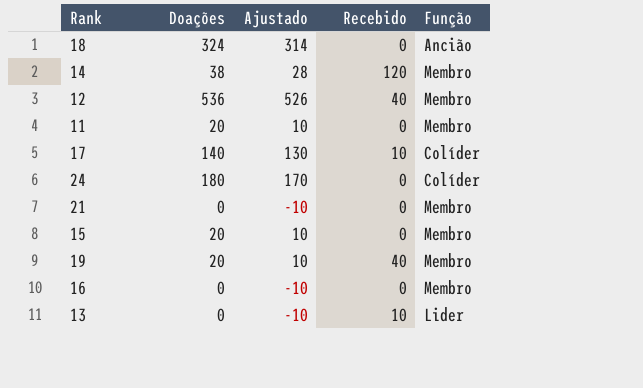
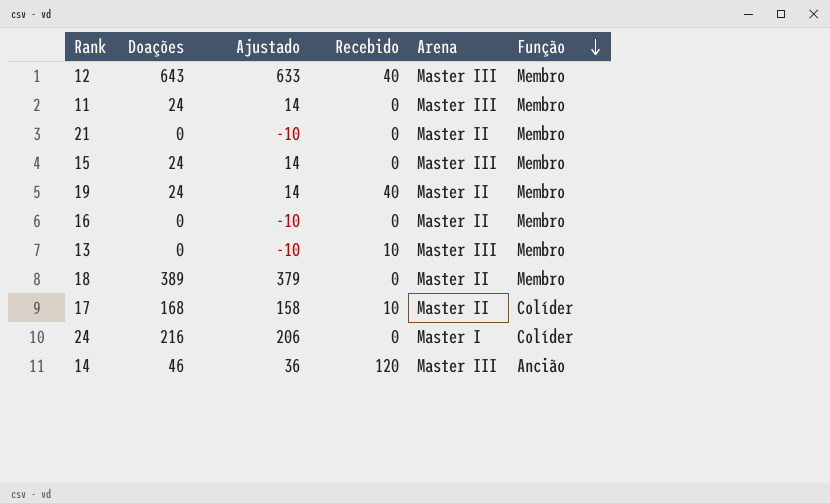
row order: none -> Função descending
column Arena | position: none -> 5
12 | Doações: 536 -> 643
12 | Ajustado: 526 -> 633
11 | Doações: 20 -> 24
11 | Ajustado: 10 -> 14
15 | Doações: 20 -> 24
15 | Ajustado: 10 -> 14
19 | Doações: 20 -> 24
19 | Ajustado: 10 -> 14
13 | Função: Lider -> Membro
18 | Doações: 324 -> 389
18 | Ajustado: 314 -> 379
18 | Função: Ancião -> Membro
17 | Doações: 140 -> 168
17 | Ajustado: 130 -> 158
24 | Doações: 180 -> 216
24 | Ajustado: 170 -> 206
14 | Doações: 38 -> 46
14 | Ajustado: 28 -> 36
14 | Função: Membro -> Ancião

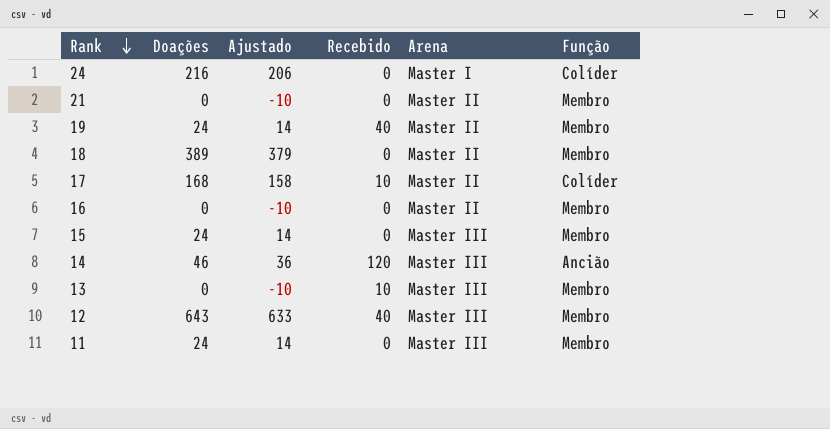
row order: Função descending -> Rank descending

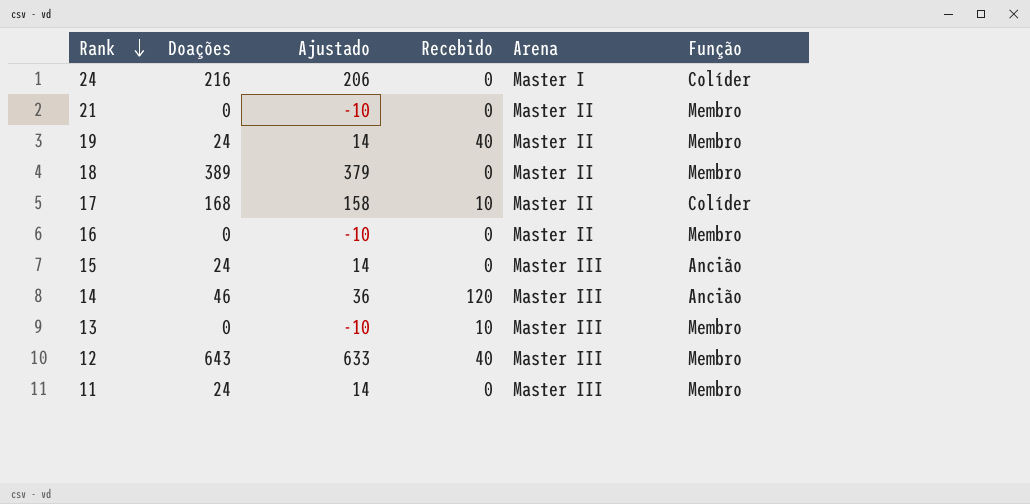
15 | Função: Membro -> Ancião

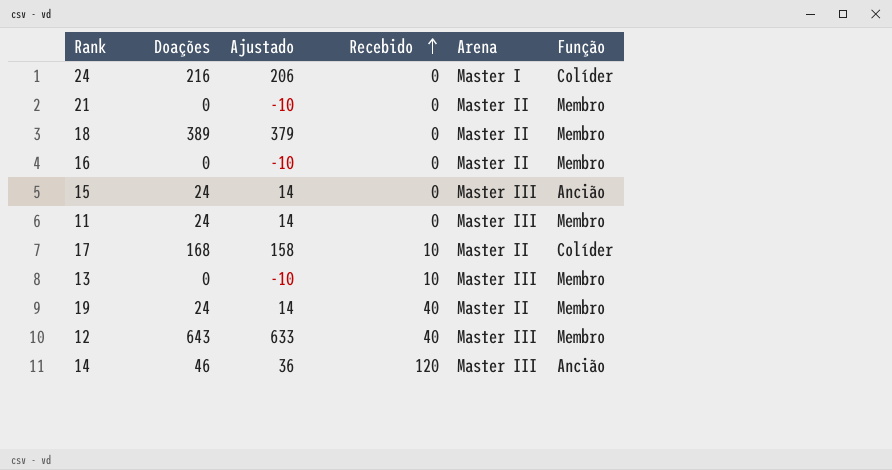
row order: Rank descending -> Recebido ascending

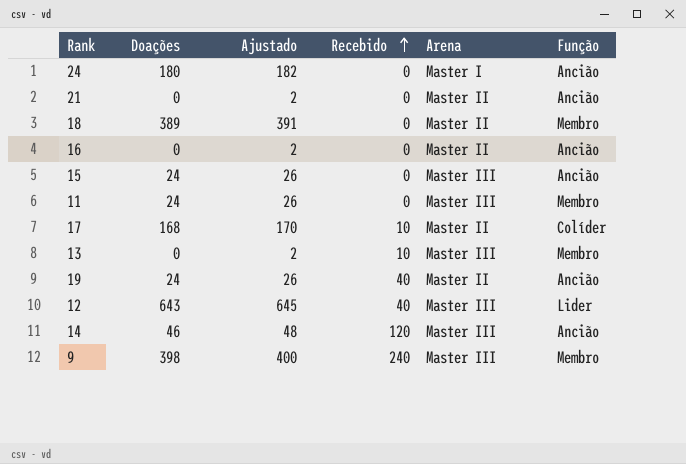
column Ajustado | formula: [Doações] - 10 -> [Doações] + 2
24 | Doações: 216 -> 180
24 | Função: Colíder -> Ancião
21 | Função: Membro -> Ancião
16 | Função: Membro -> Ancião
19 | Função: Membro -> Ancião
12 | Função: Membro -> Lider
row 9: none -> 398 | 400 | 240 | Master III | Membro

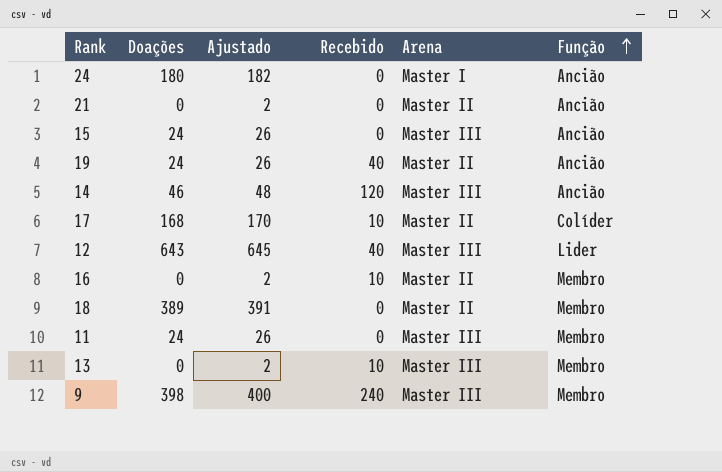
row order: Recebido ascending -> Função ascending
16 | Recebido: 0 -> 10
16 | Função: Ancião -> Membro

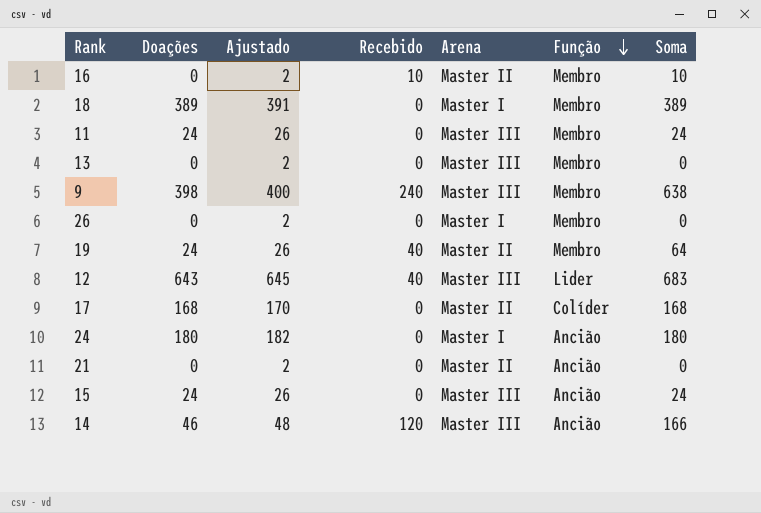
row order: Função ascending -> Função descending
column Soma | formula: none -> [Doações] + [Recebido]
18 | Arena: Master II -> Master I
13 | Recebido: 10 -> 0
row 26: none -> 0 | 2 | 0 | Master I | Membro | 0
19 | Função: Ancião -> Membro
17 | Recebido: 10 -> 0

